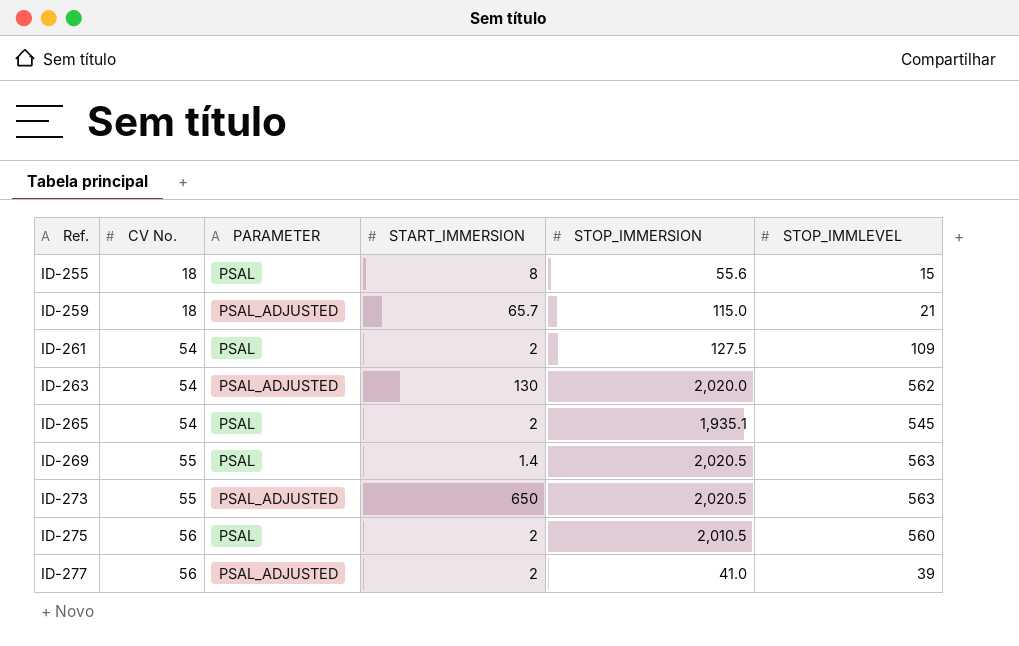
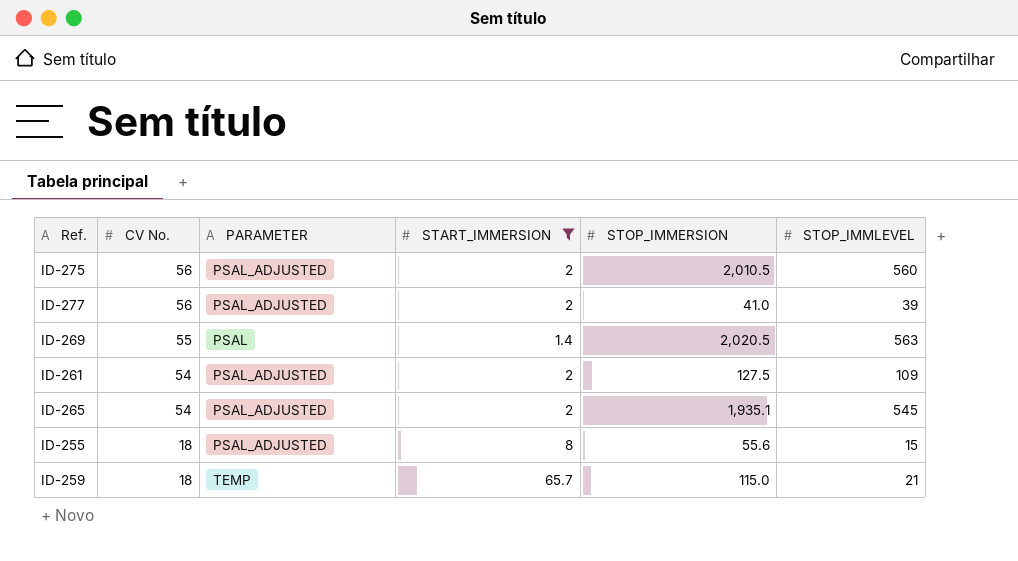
filter: none -> START_IMMERSION <= 65.7
row order: Ref. ascending -> CV No. descending
ID-275 | PARAMETER: PSAL -> PSAL_ADJUSTED
ID-261 | PARAMETER: PSAL -> PSAL_ADJUSTED
ID-265 | PARAMETER: PSAL -> PSAL_ADJUSTED
ID-255 | PARAMETER: PSAL -> PSAL_ADJUSTED
ID-259 | PARAMETER: PSAL_ADJUSTED -> TEMP

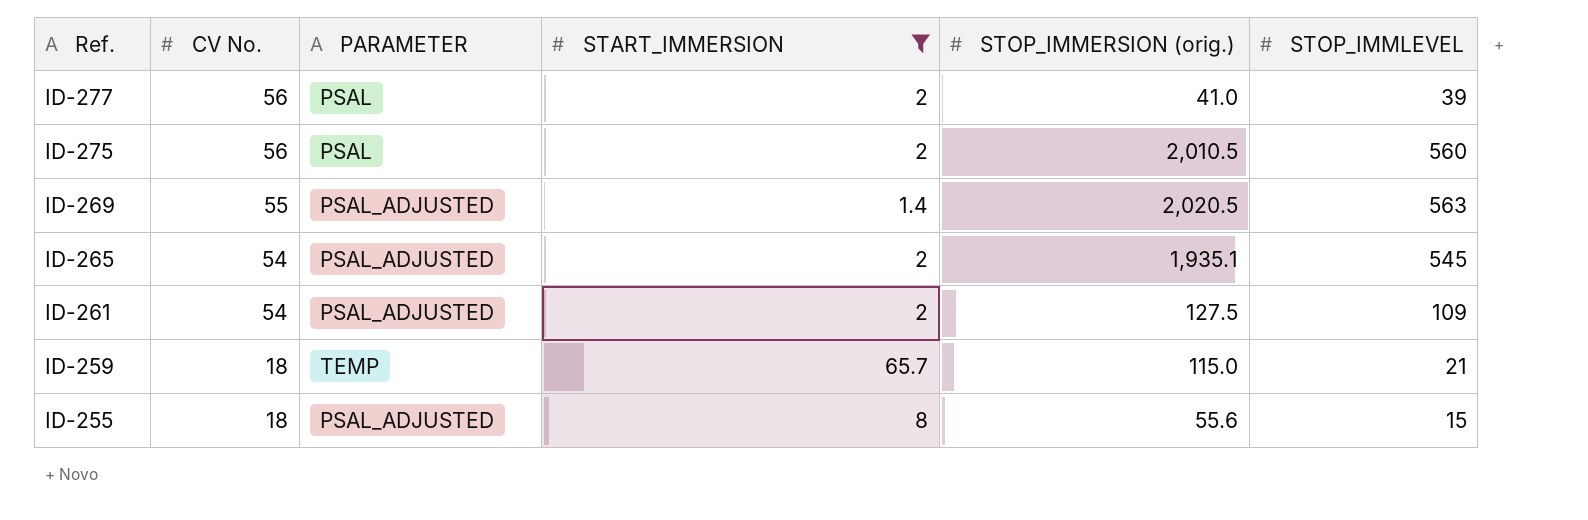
row order: CV No. descending -> Ref. descending
column name: STOP_IMMERSION -> STOP_IMMERSION (orig.)
ID-277 | PARAMETER: PSAL_ADJUSTED -> PSAL
ID-275 | PARAMETER: PSAL_ADJUSTED -> PSAL
ID-269 | PARAMETER: PSAL -> PSAL_ADJUSTED

